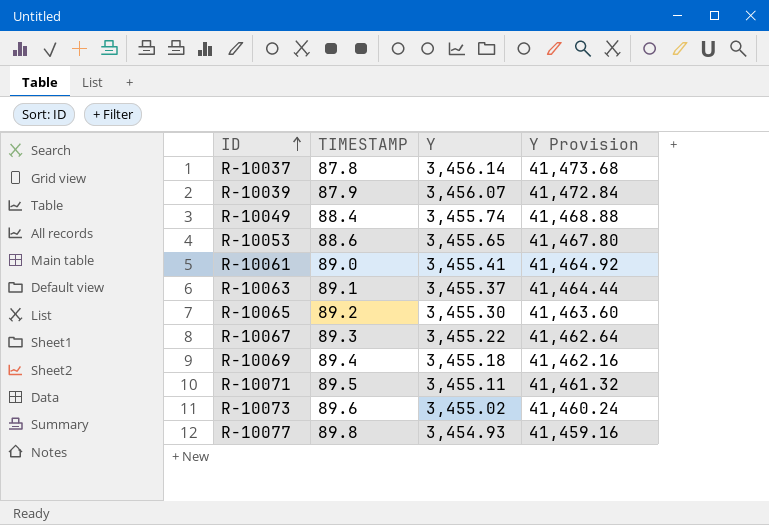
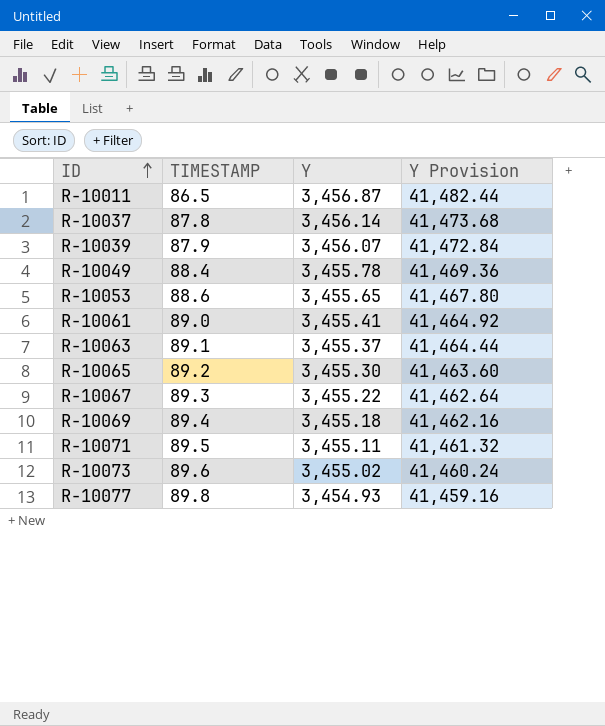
row R-10011: none -> 86.5 | 3,456.87 | 41,482.44
R-10049 | Y: 3,455.74 -> 3,455.78
R-10049 | Y Provision: 41,468.88 -> 41,469.36

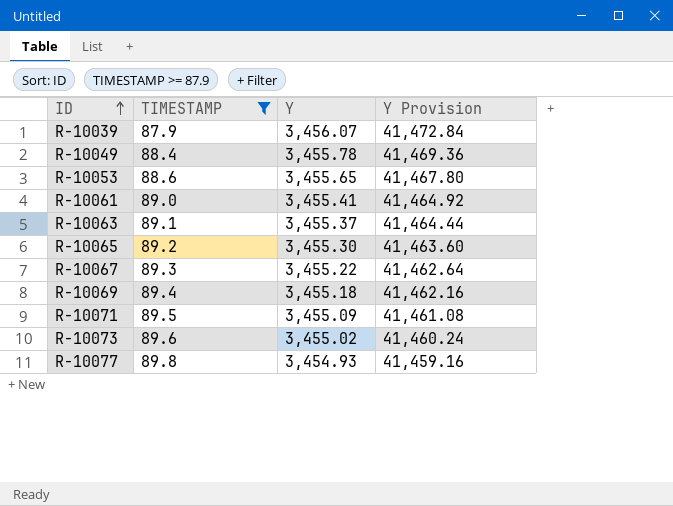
filter: none -> TIMESTAMP >= 87.9
R-10071 | Y: 3,455.11 -> 3,455.09
R-10071 | Y Provision: 41,461.32 -> 41,461.08

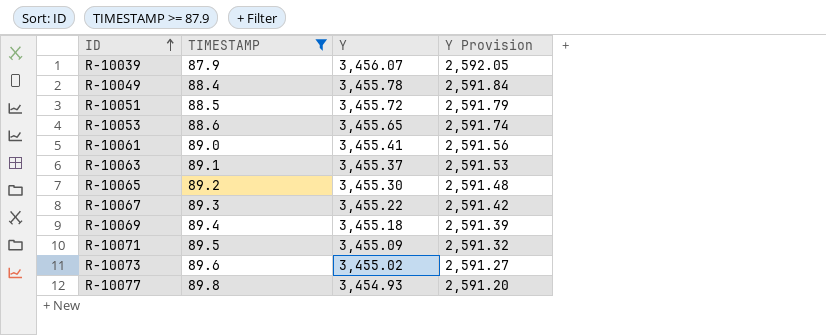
column Y Provision | formula: [Y] * 12 -> [Y] * 0.75
row R-10051: none -> 88.5 | 3,455.72 | 2,591.79

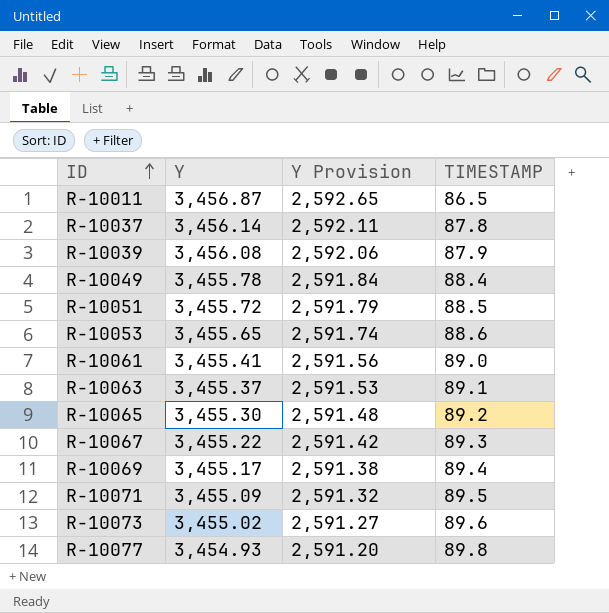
filter: TIMESTAMP >= 87.9 -> none
column TIMESTAMP | position: 2 -> 4
R-10039 | Y: 3,456.07 -> 3,456.08
R-10039 | Y Provision: 2,592.05 -> 2,592.06
R-10069 | Y: 3,455.18 -> 3,455.17
R-10069 | Y Provision: 2,591.39 -> 2,591.38

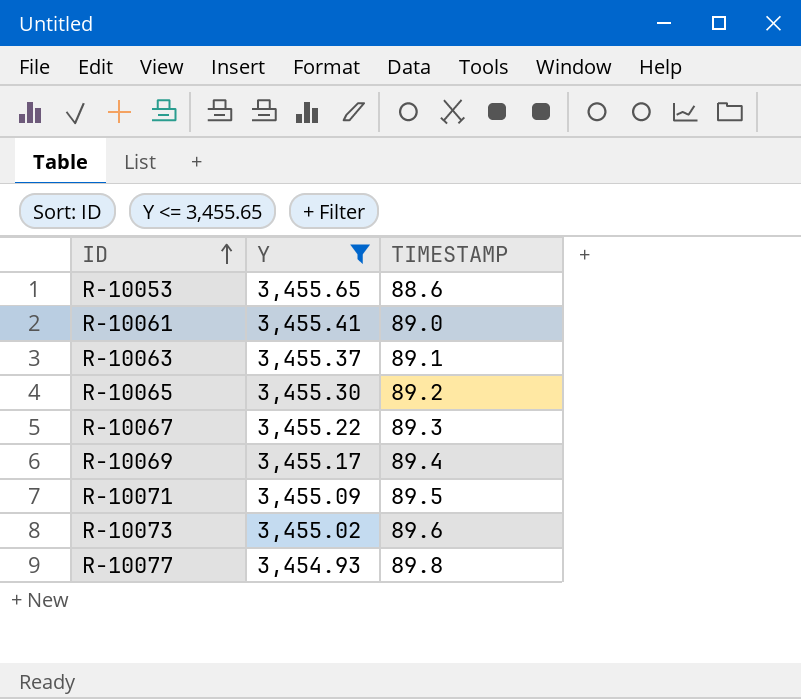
filter: none -> Y <= 3,455.65
column Y Provision | formula: [Y] * 0.75 -> none

